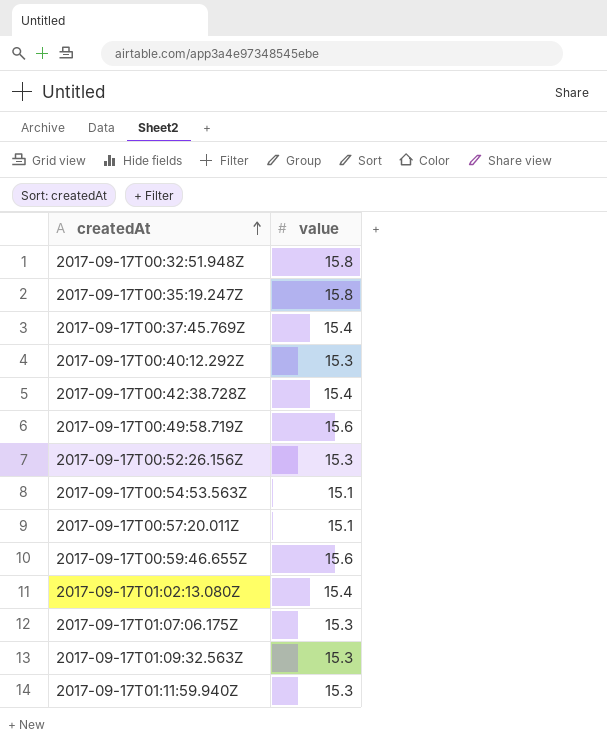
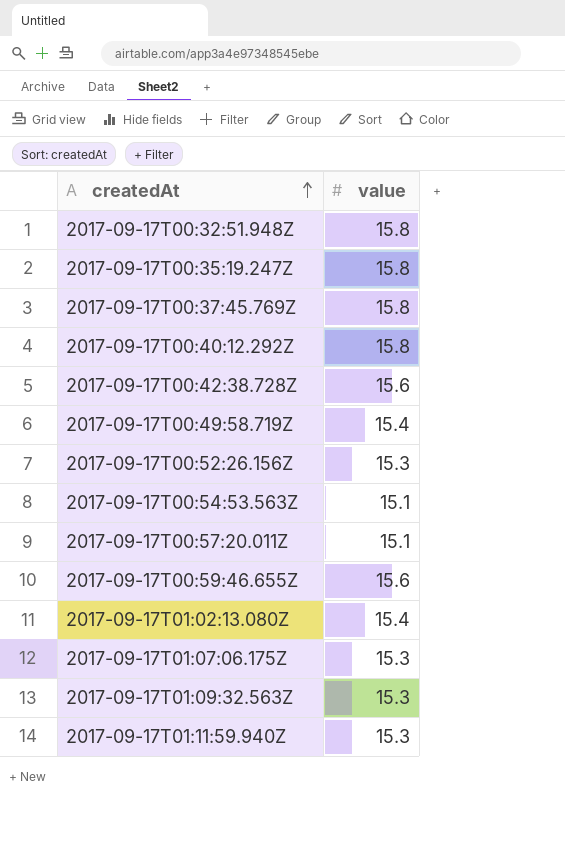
2017-09-17T00:37:45.769Z | value: 15.4 -> 15.8
2017-09-17T00:40:12.292Z | value: 15.3 -> 15.8
2017-09-17T00:42:38.728Z | value: 15.4 -> 15.6
2017-09-17T00:49:58.719Z | value: 15.6 -> 15.4

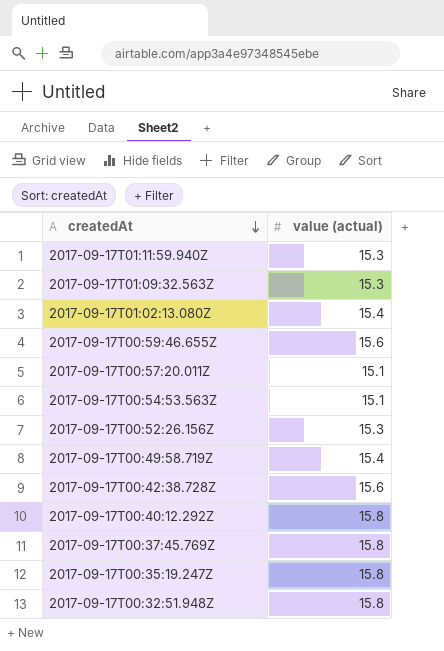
row order: createdAt ascending -> createdAt descending
column name: value -> value (actual)
row 2017-09-17T01:07:06.175Z: 15.3 -> none

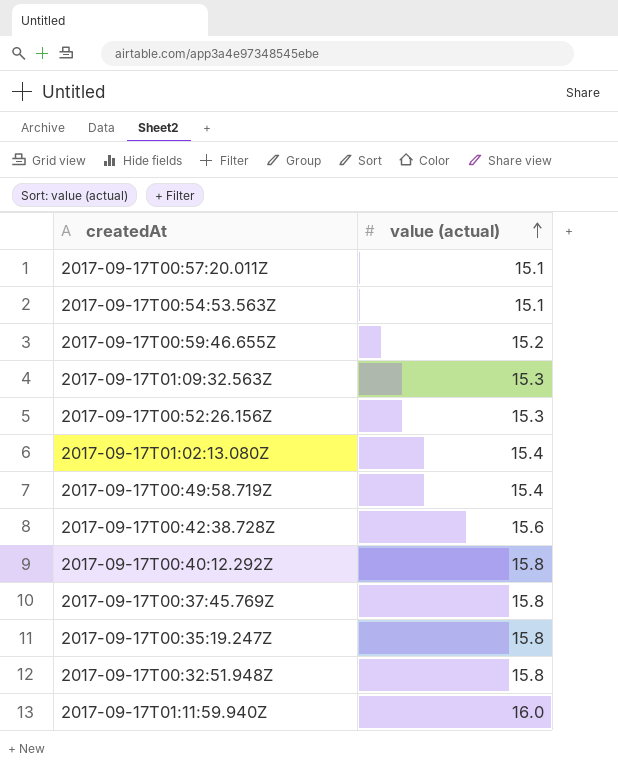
row order: createdAt descending -> value (actual) ascending
2017-09-17T00:59:46.655Z | value (actual): 15.6 -> 15.2
2017-09-17T01:11:59.940Z | value (actual): 15.3 -> 16.0

